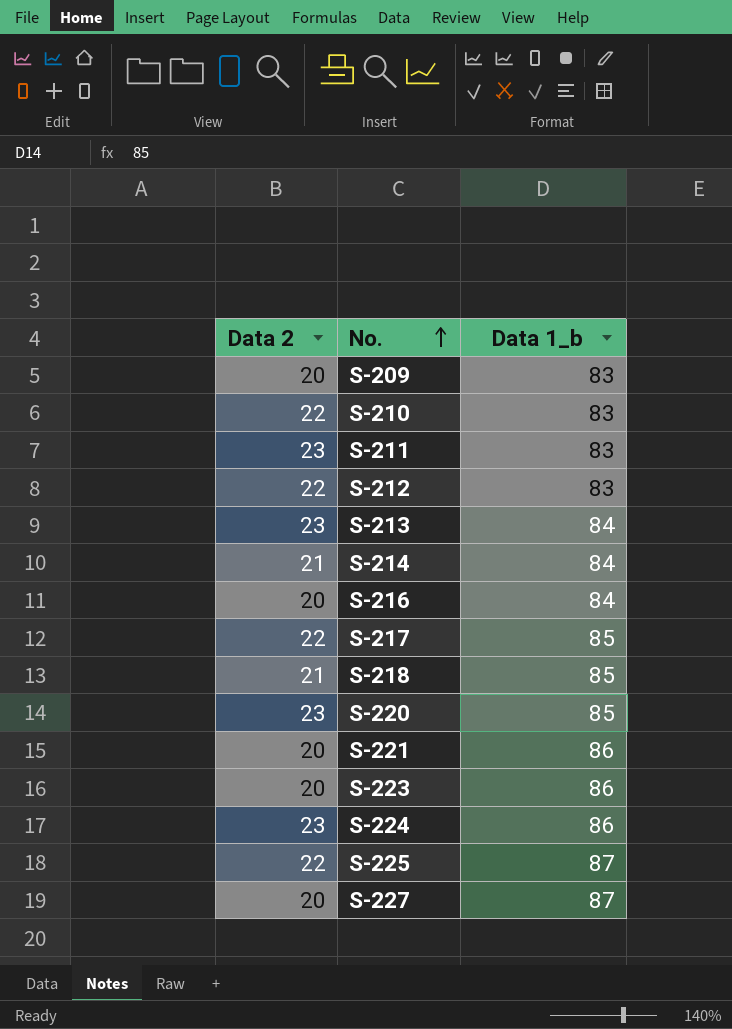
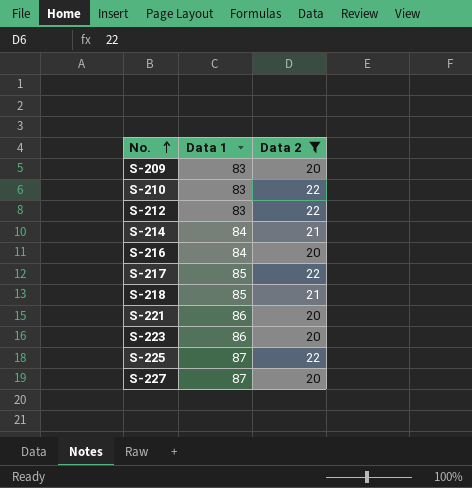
filter: none -> Data 2 != 23
column name: Data 1_b -> Data 1
column Data 2 | position: 1 -> 3

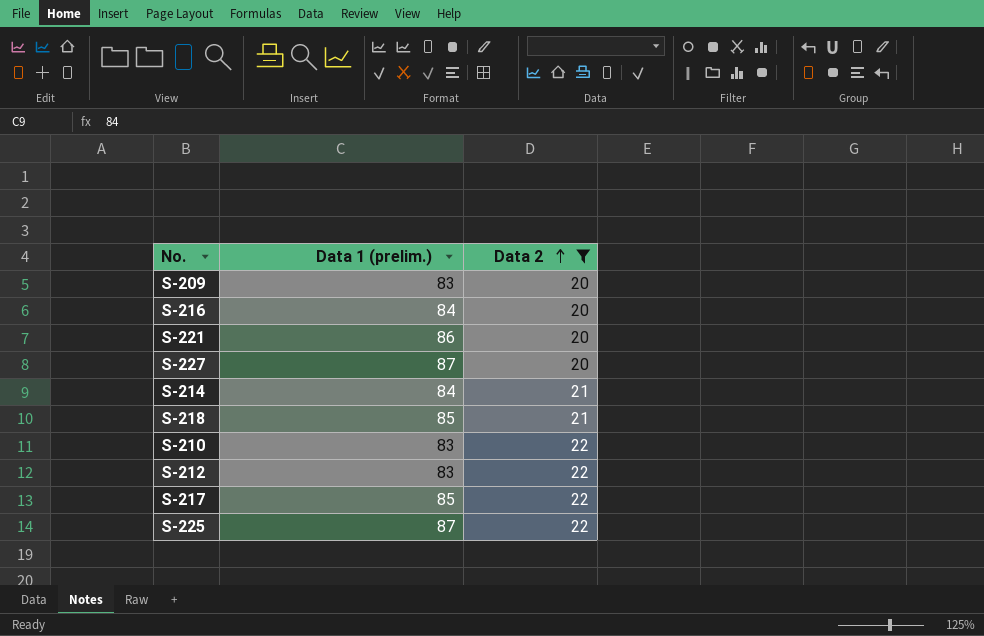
row order: No. ascending -> Data 2 ascending
column name: Data 1 -> Data 1 (prelim.)
row S-223: 86 | 20 -> none

